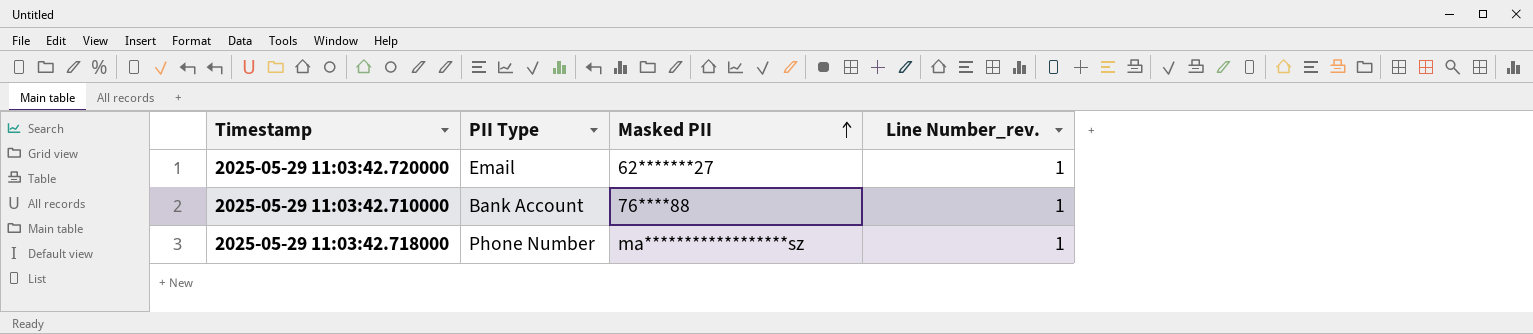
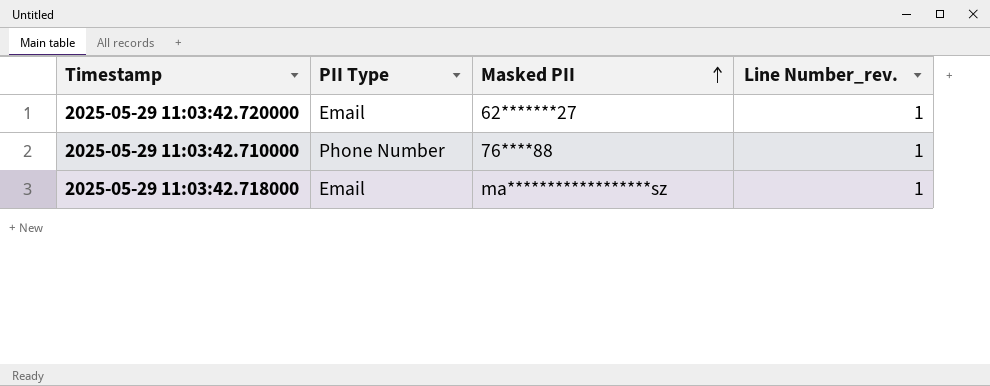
2025-05-29 11:03:42.710000 | PII Type: Bank Account -> Phone Number
2025-05-29 11:03:42.718000 | PII Type: Phone Number -> Email

